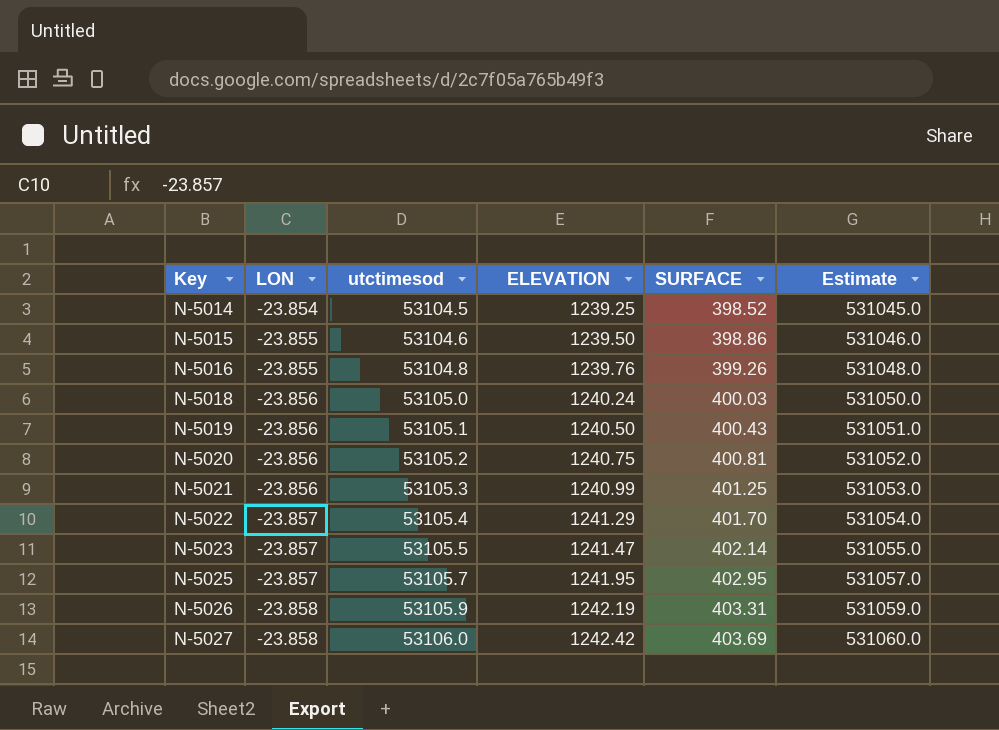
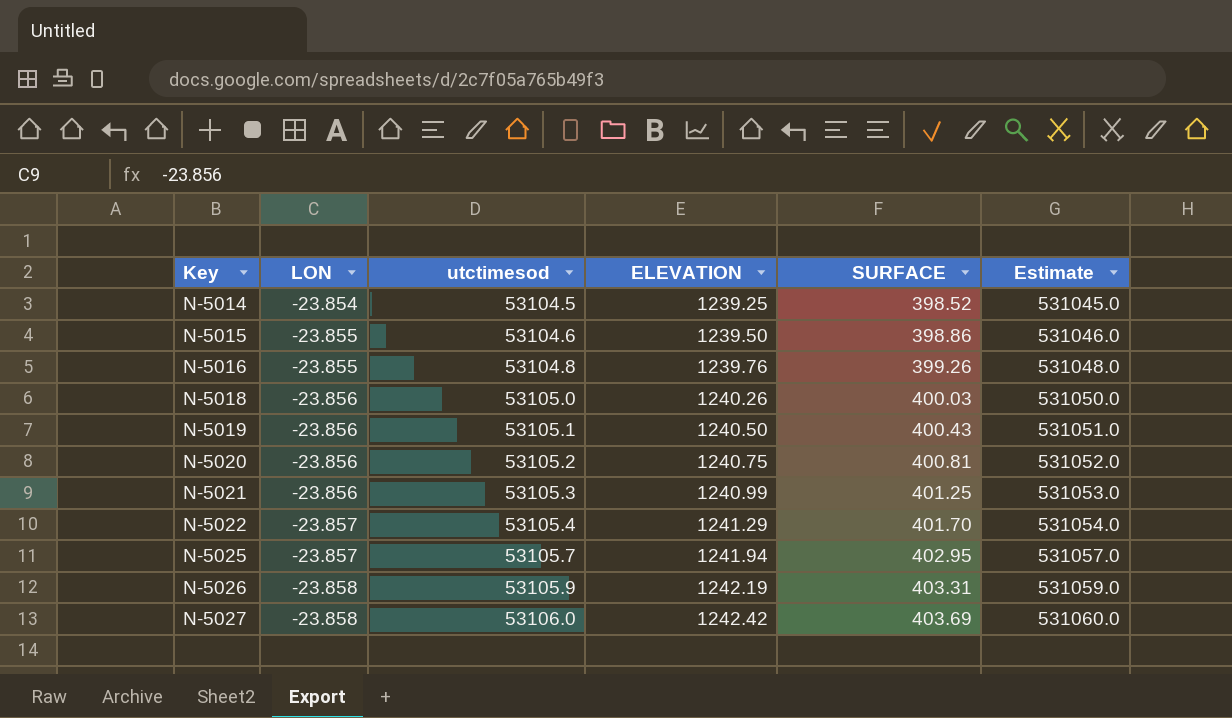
row N-5023: -23.857 | 53105.5 | 1241.47 | 402.14 | 531055.0 -> none
N-5018 | ELEVATION: 1240.24 -> 1240.26
N-5025 | ELEVATION: 1241.95 -> 1241.94

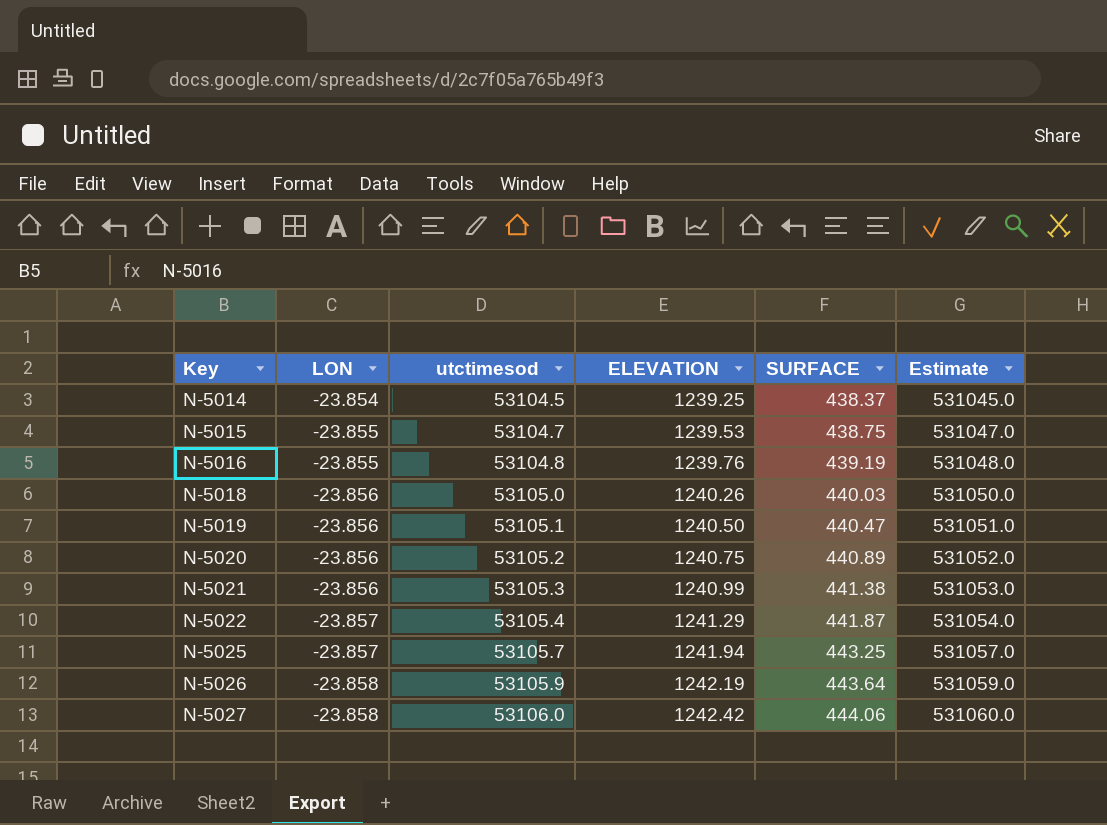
N-5014 | SURFACE: 398.52 -> 438.37
N-5015 | utctimesod: 53104.6 -> 53104.7
N-5015 | ELEVATION: 1239.50 -> 1239.53
N-5015 | SURFACE: 398.86 -> 438.75
N-5015 | Estimate: 531046.0 -> 531047.0
N-5016 | SURFACE: 399.26 -> 439.19
N-5018 | SURFACE: 400.03 -> 440.03
N-5019 | SURFACE: 400.43 -> 440.47
N-5020 | SURFACE: 400.81 -> 440.89
N-5021 | SURFACE: 401.25 -> 441.38
N-5022 | SURFACE: 401.70 -> 441.87
N-5025 | SURFACE: 402.95 -> 443.25
N-5026 | SURFACE: 403.31 -> 443.64
N-5027 | SURFACE: 403.69 -> 444.06

